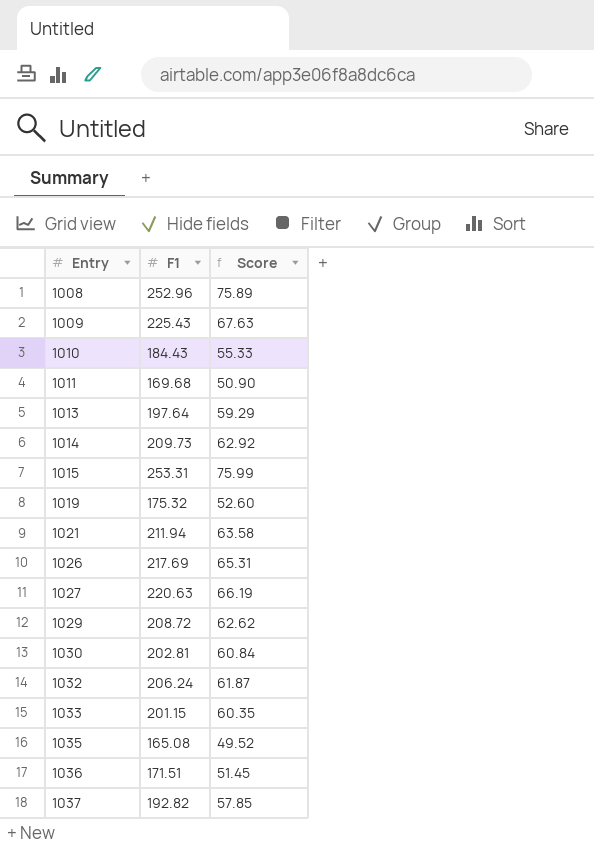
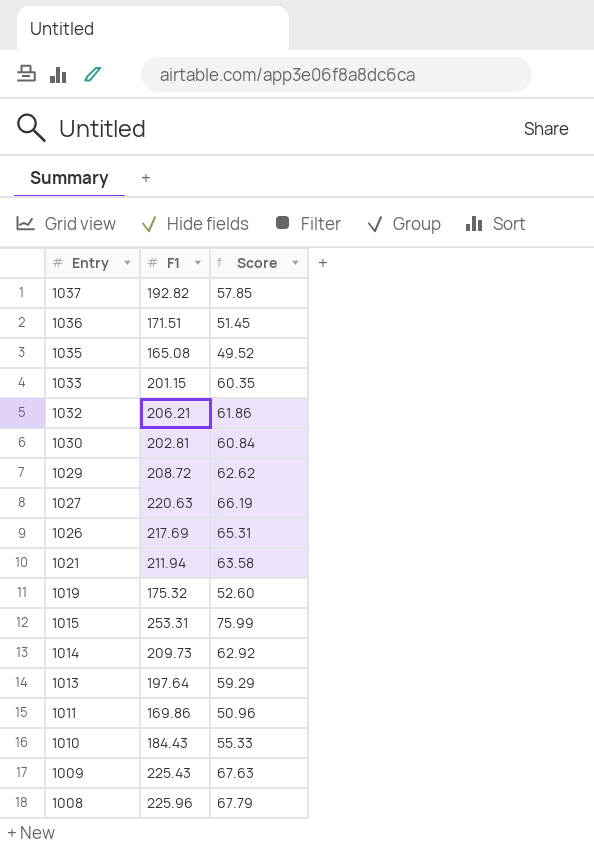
row order: Entry ascending -> Entry descending
1032 | F1: 206.24 -> 206.21
1032 | Score: 61.87 -> 61.86
1011 | F1: 169.68 -> 169.86
1011 | Score: 50.90 -> 50.96
1008 | F1: 252.96 -> 225.96
1008 | Score: 75.89 -> 67.79

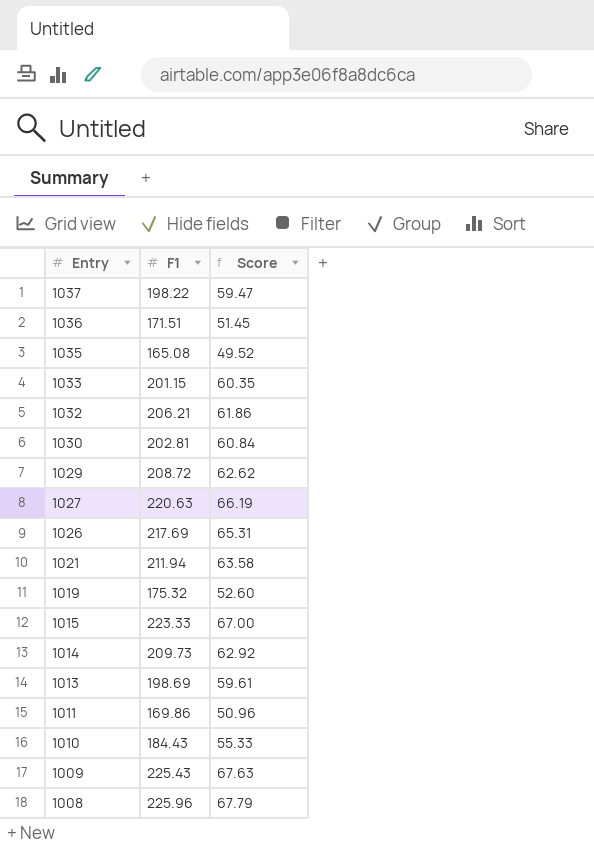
1037 | F1: 192.82 -> 198.22
1037 | Score: 57.85 -> 59.47
1015 | F1: 253.31 -> 223.33
1015 | Score: 75.99 -> 67.00
1013 | F1: 197.64 -> 198.69
1013 | Score: 59.29 -> 59.61

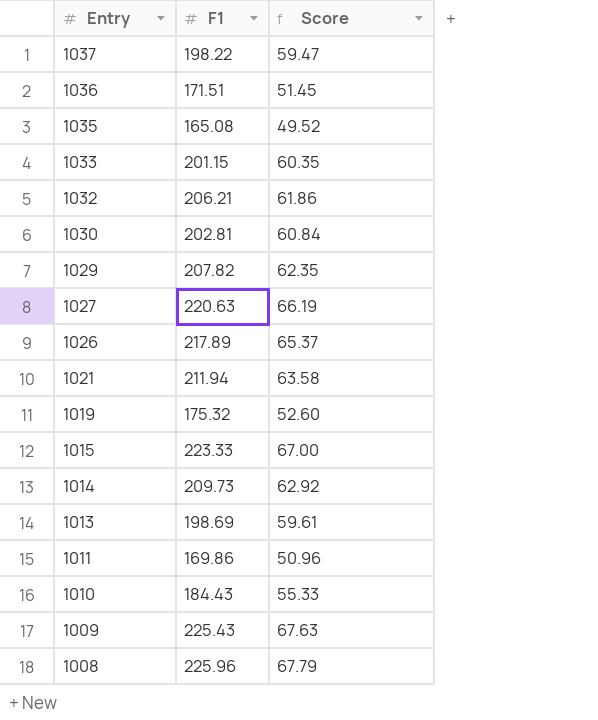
1029 | F1: 208.72 -> 207.82
1029 | Score: 62.62 -> 62.35
1026 | F1: 217.69 -> 217.89
1026 | Score: 65.31 -> 65.37

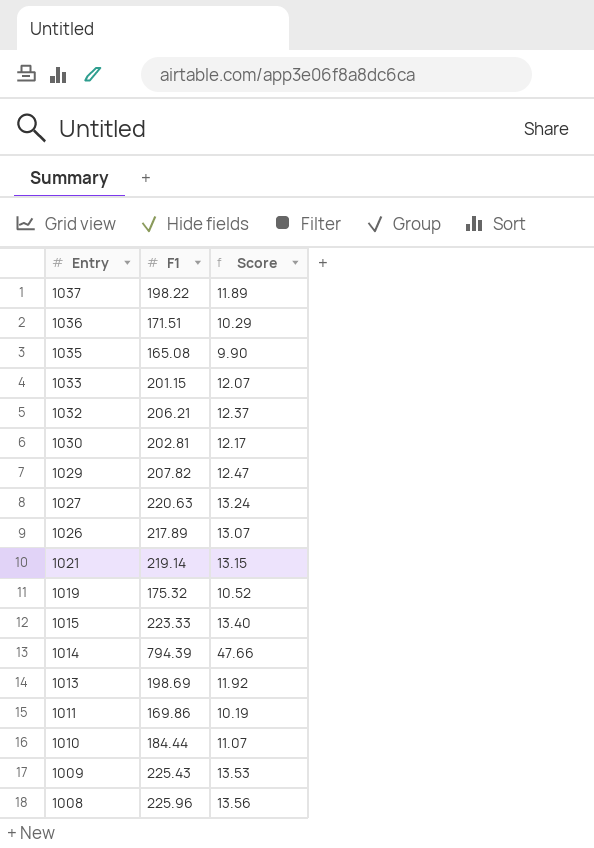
column Score | formula: [F1] * 0.3 -> [F1] * 0.06
1021 | F1: 211.94 -> 219.14
1014 | F1: 209.73 -> 794.39
1010 | F1: 184.43 -> 184.44

